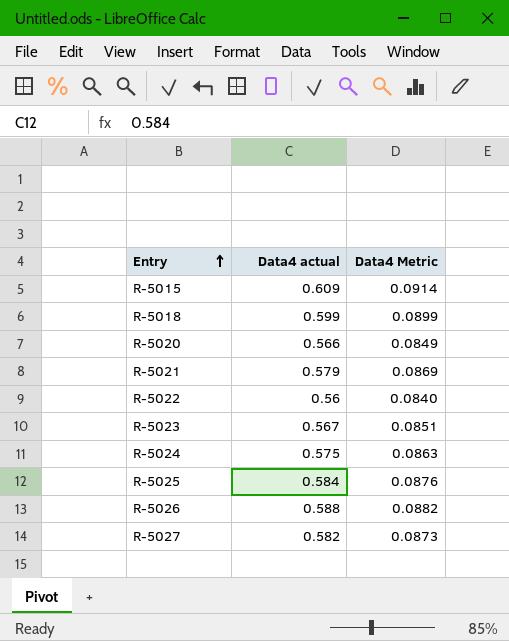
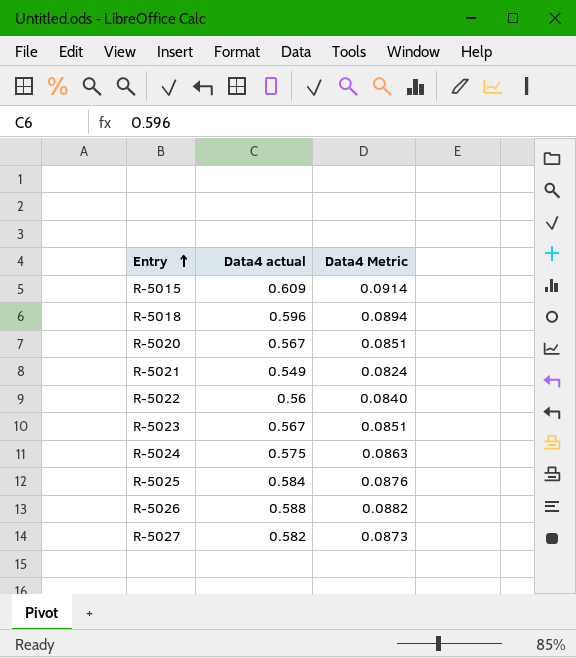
R-5018 | Data4 actual: 0.599 -> 0.596
R-5018 | Data4 Metric: 0.0899 -> 0.0894
R-5020 | Data4 actual: 0.566 -> 0.567
R-5020 | Data4 Metric: 0.0849 -> 0.0851
R-5021 | Data4 actual: 0.579 -> 0.549
R-5021 | Data4 Metric: 0.0869 -> 0.0824

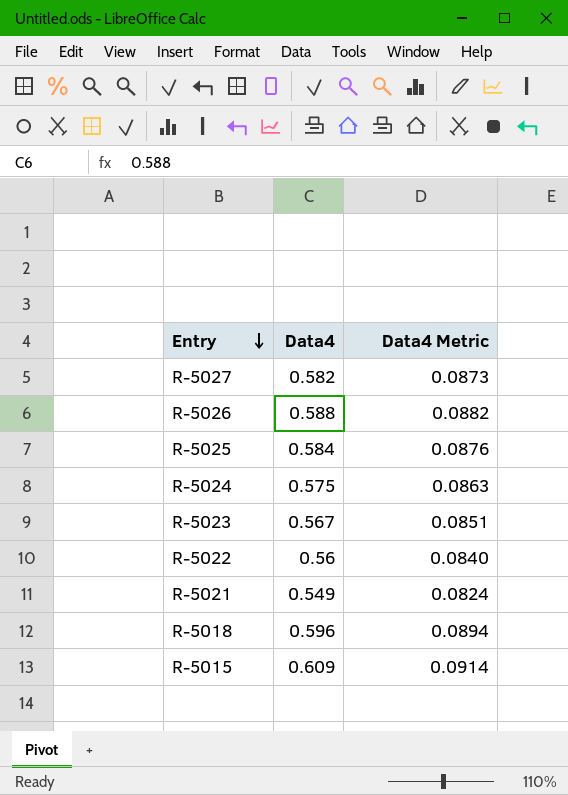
row order: Entry ascending -> Entry descending
column name: Data4 actual -> Data4
row R-5020: 0.567 | 0.0851 -> none

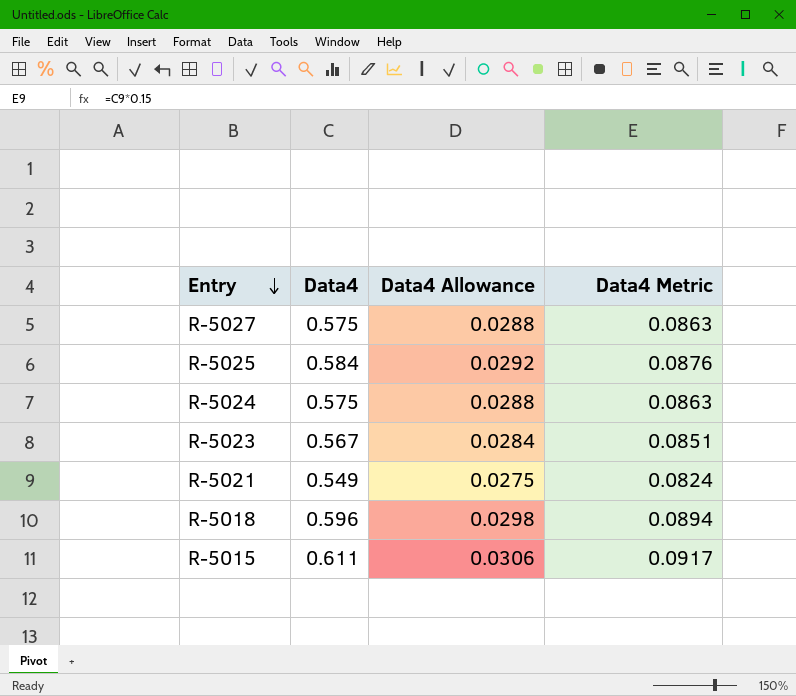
column Data4 Allowance | formula: none -> [Data4] * 0.05
row R-5026: 0.588 | 0.0882 -> none
row R-5022: 0.56 | 0.0840 -> none
R-5027 | Data4: 0.582 -> 0.575
R-5027 | Data4 Metric: 0.0873 -> 0.0863
R-5015 | Data4: 0.609 -> 0.611
R-5015 | Data4 Metric: 0.0914 -> 0.0917

